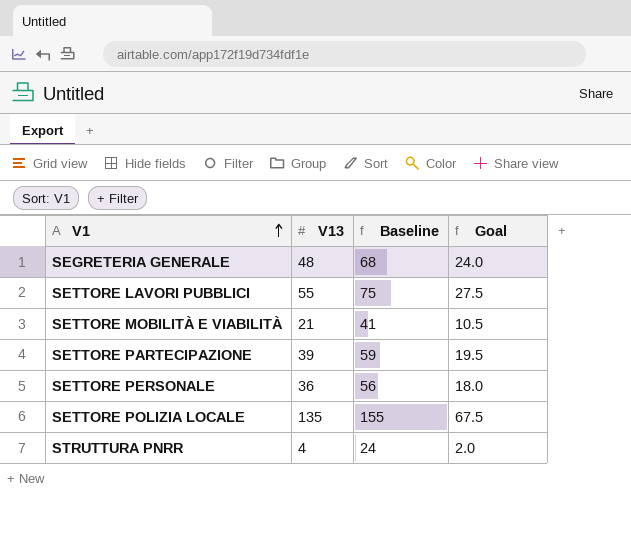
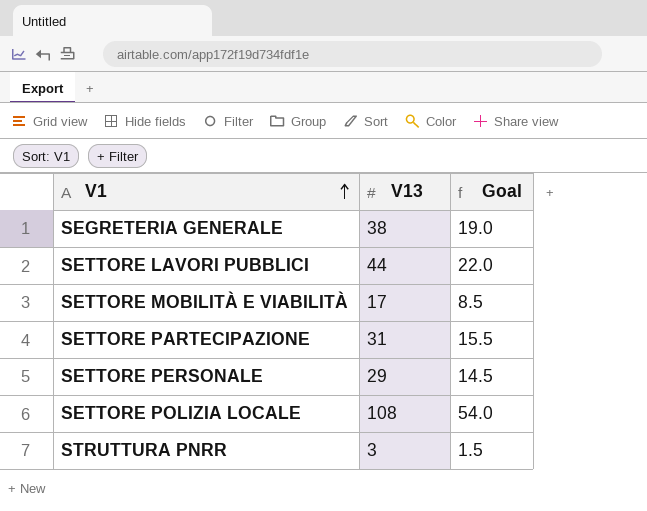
column Baseline | formula: [V13] + 20 -> none
SEGRETERIA GENERALE | V13: 48 -> 38
SEGRETERIA GENERALE | Goal: 24.0 -> 19.0
SETTORE LAVORI PUBBLICI | V13: 55 -> 44
SETTORE LAVORI PUBBLICI | Goal: 27.5 -> 22.0
SETTORE MOBILITÀ E VIABILITÀ | V13: 21 -> 17
SETTORE MOBILITÀ E VIABILITÀ | Goal: 10.5 -> 8.5
SETTORE PARTECIPAZIONE | V13: 39 -> 31
SETTORE PARTECIPAZIONE | Goal: 19.5 -> 15.5
SETTORE PERSONALE | V13: 36 -> 29
SETTORE PERSONALE | Goal: 18.0 -> 14.5
SETTORE POLIZIA LOCALE | V13: 135 -> 108
SETTORE POLIZIA LOCALE | Goal: 67.5 -> 54.0
STRUTTURA PNRR | V13: 4 -> 3
STRUTTURA PNRR | Goal: 2.0 -> 1.5

